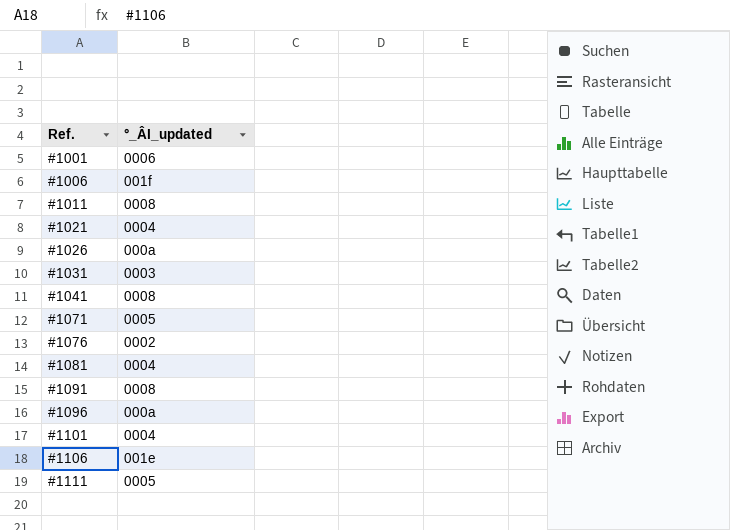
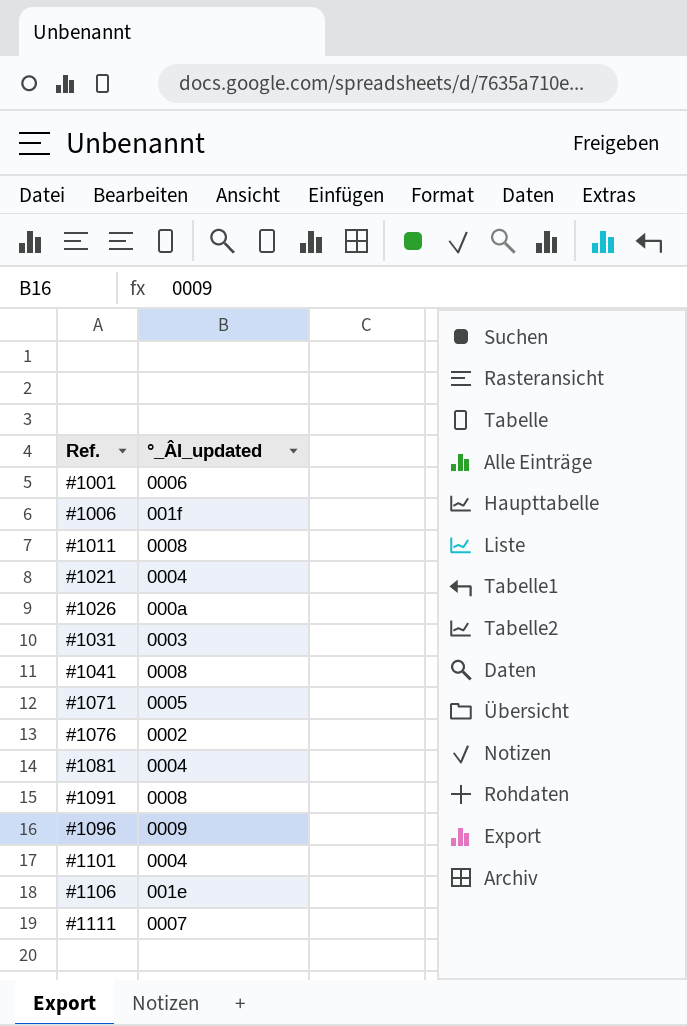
#1096 | °_ÂI_updated: 000a -> 0009
#1111 | °_ÂI_updated: 0005 -> 0007

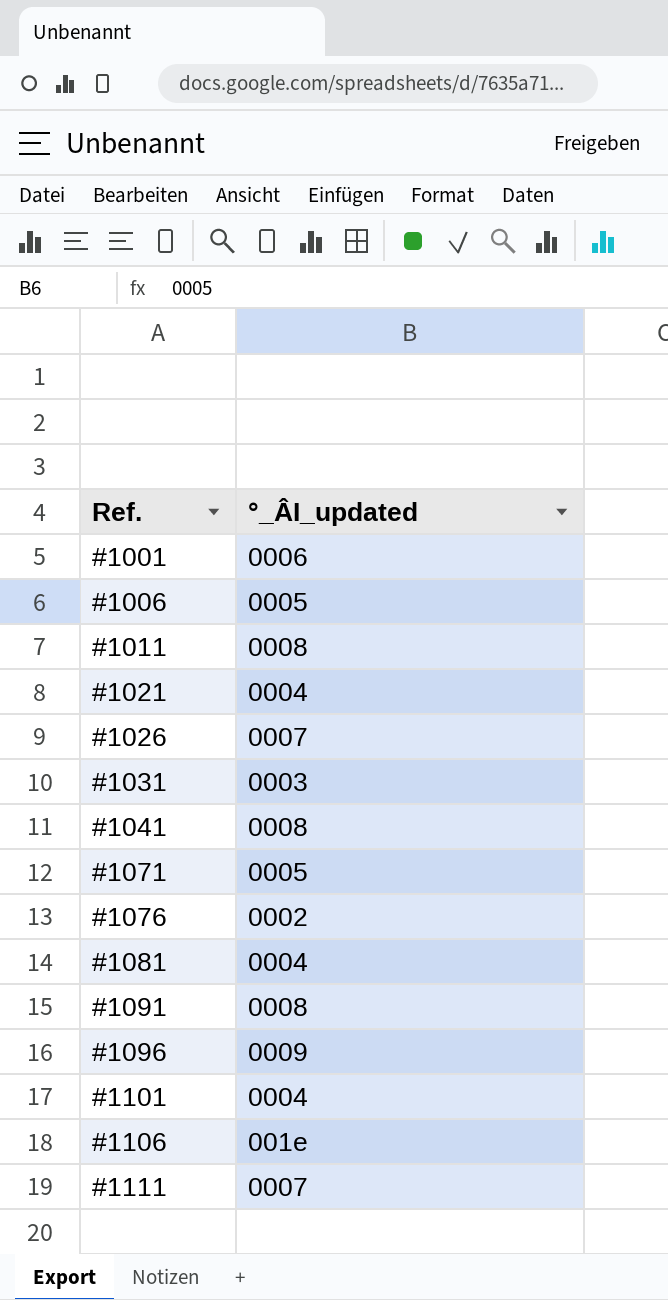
#1006 | °_ÂI_updated: 001f -> 0005
#1026 | °_ÂI_updated: 000a -> 0007

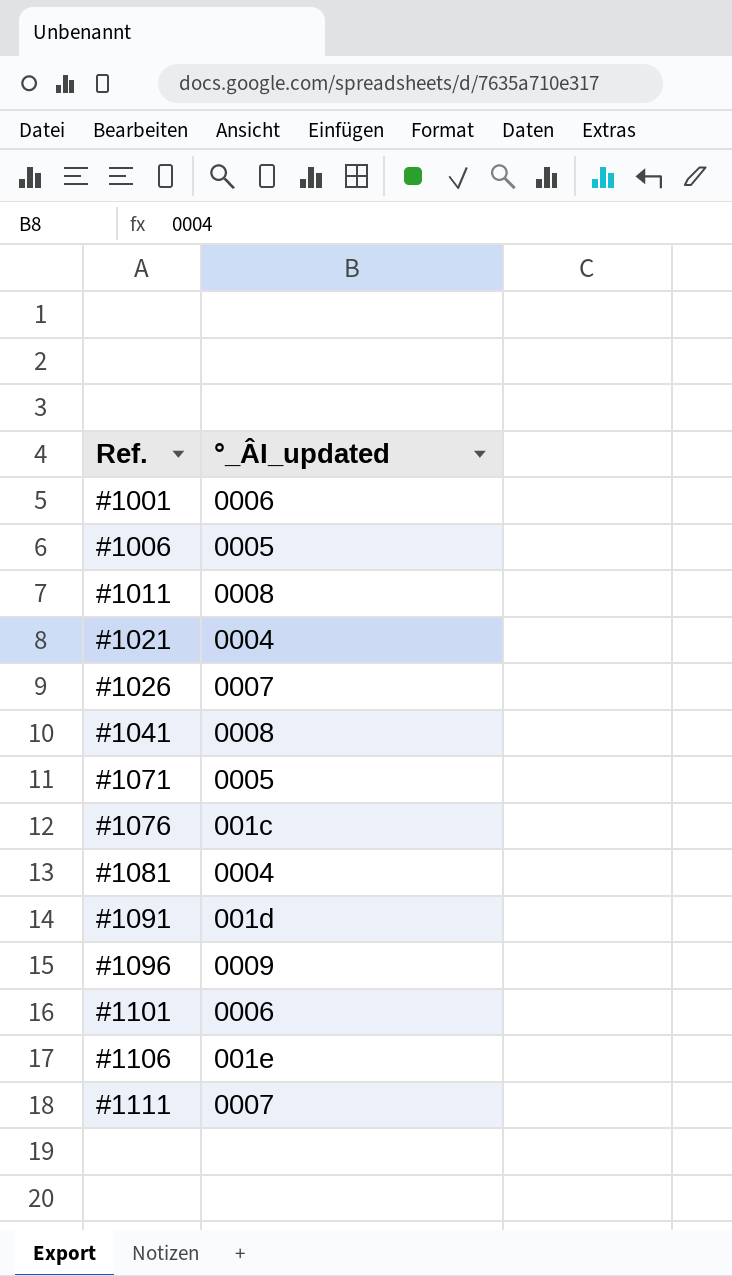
row #1031: 0003 -> none
#1076 | °_ÂI_updated: 0002 -> 001c
#1091 | °_ÂI_updated: 0008 -> 001d
#1101 | °_ÂI_updated: 0004 -> 0006

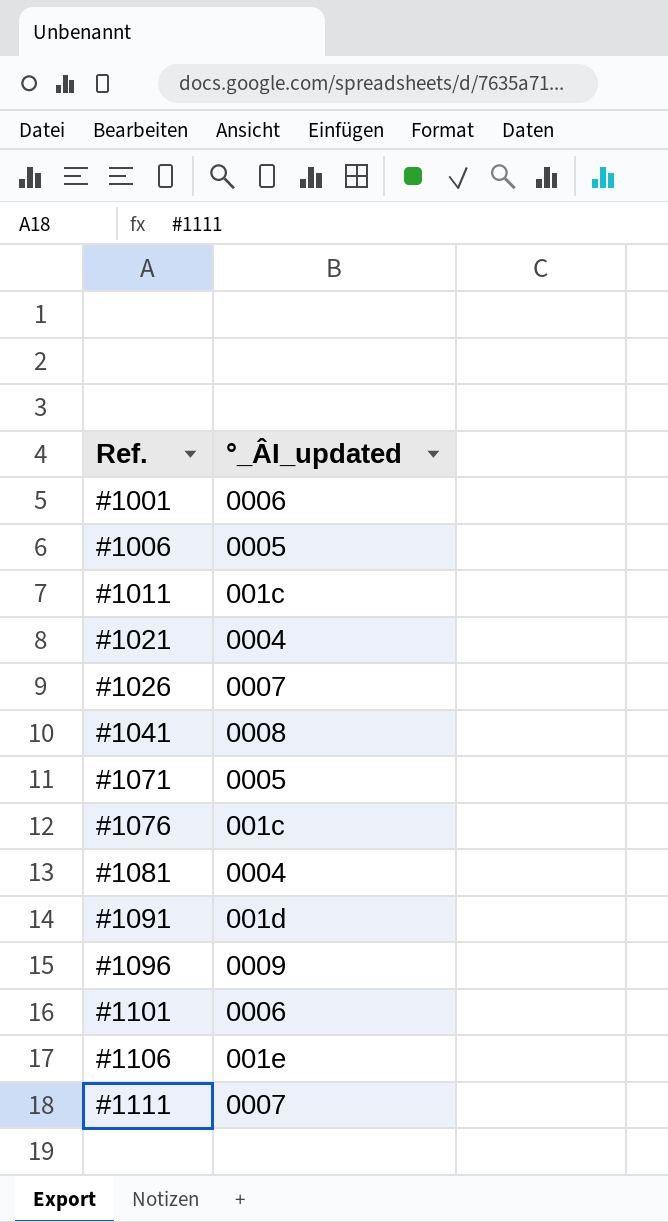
#1011 | °_ÂI_updated: 0008 -> 001c

